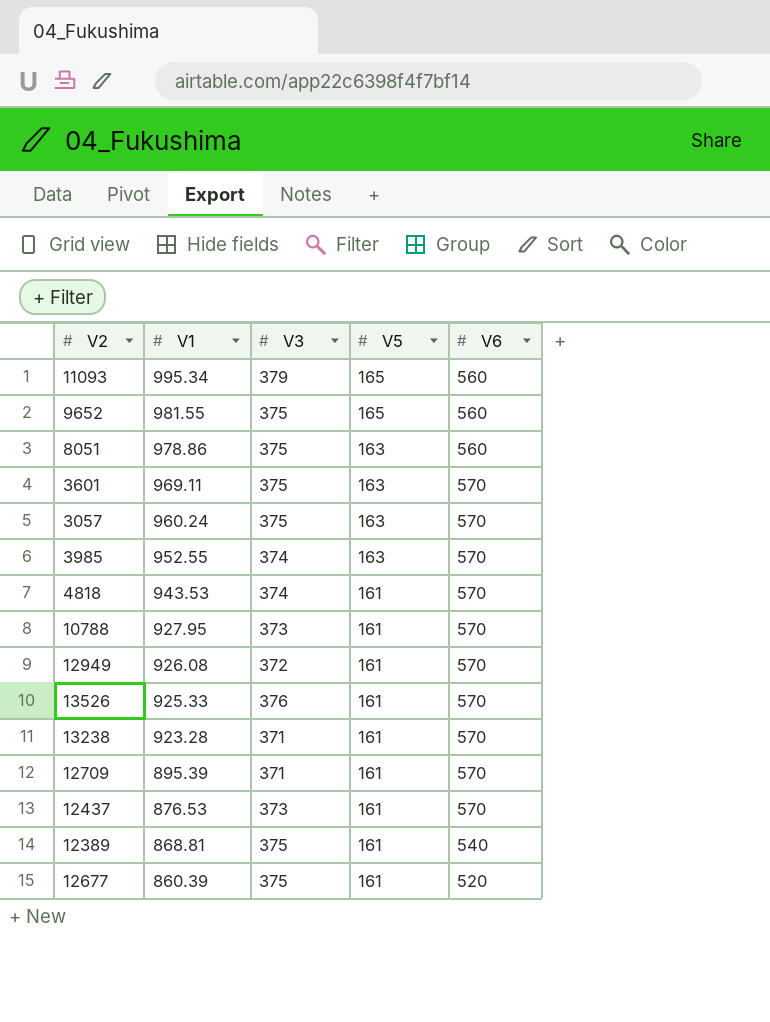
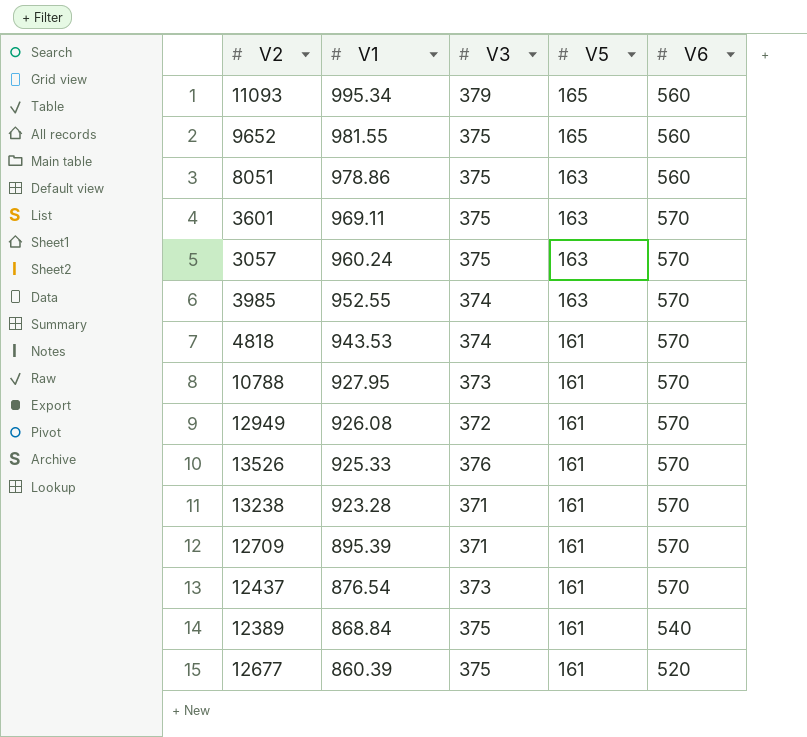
12437 | V1: 876.53 -> 876.54
12389 | V1: 868.81 -> 868.84

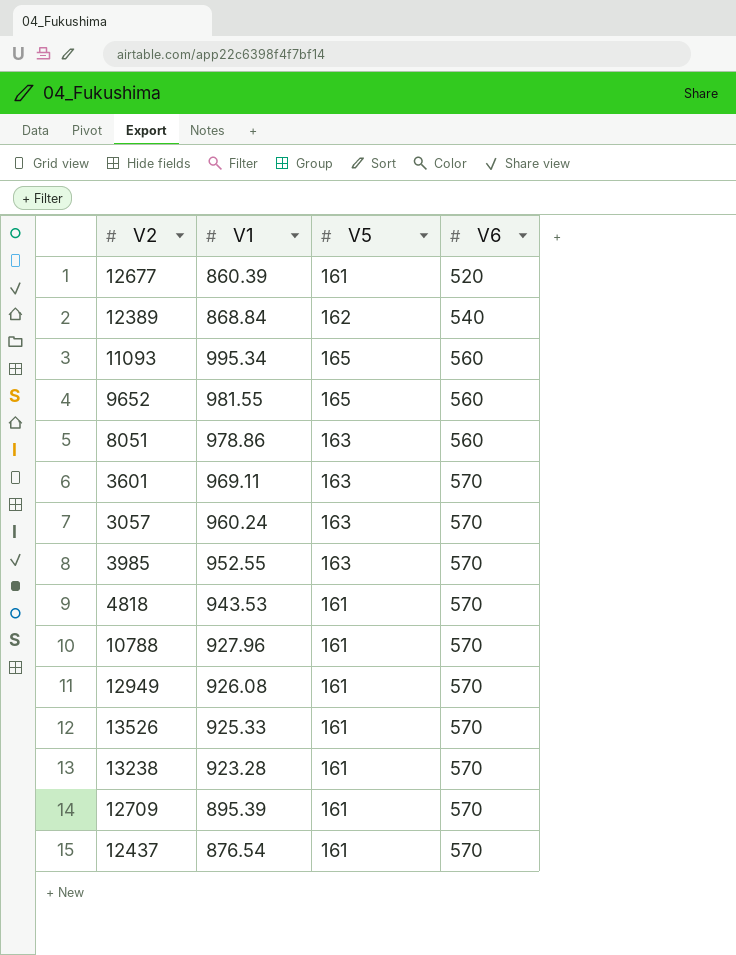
row order: V1 descending -> V6 ascending
column V3 | position: 3 -> none
12389 | V5: 161 -> 162
10788 | V1: 927.95 -> 927.96

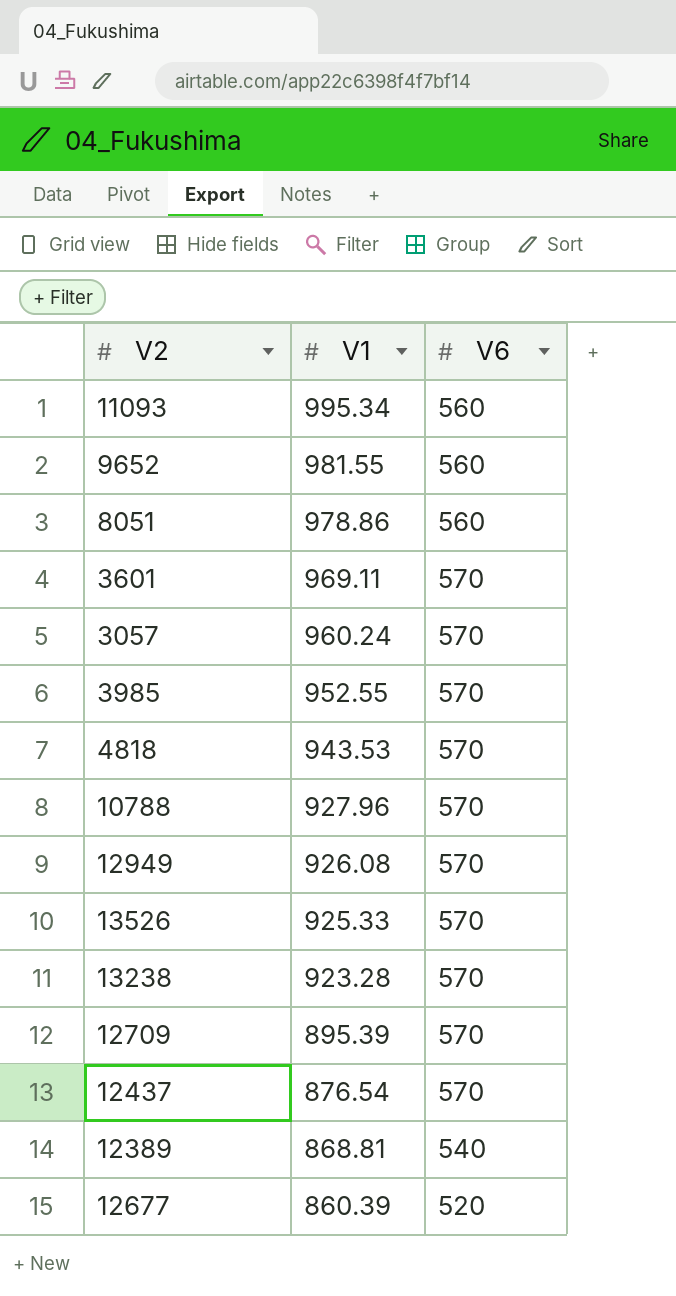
row order: V6 ascending -> V1 descending
column V5 | position: 3 -> none
12389 | V1: 868.84 -> 868.81

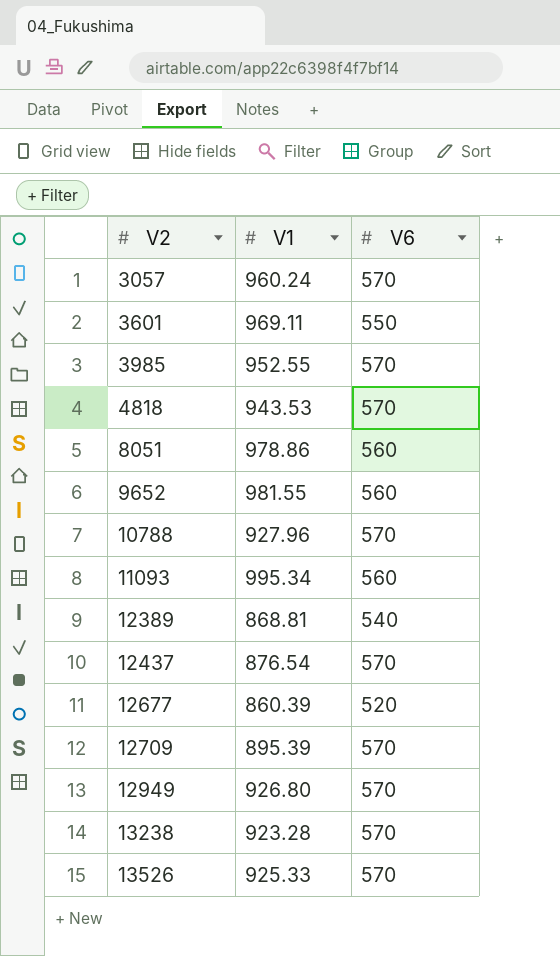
row order: V1 descending -> V2 ascending
3601 | V6: 570 -> 550
12949 | V1: 926.08 -> 926.80

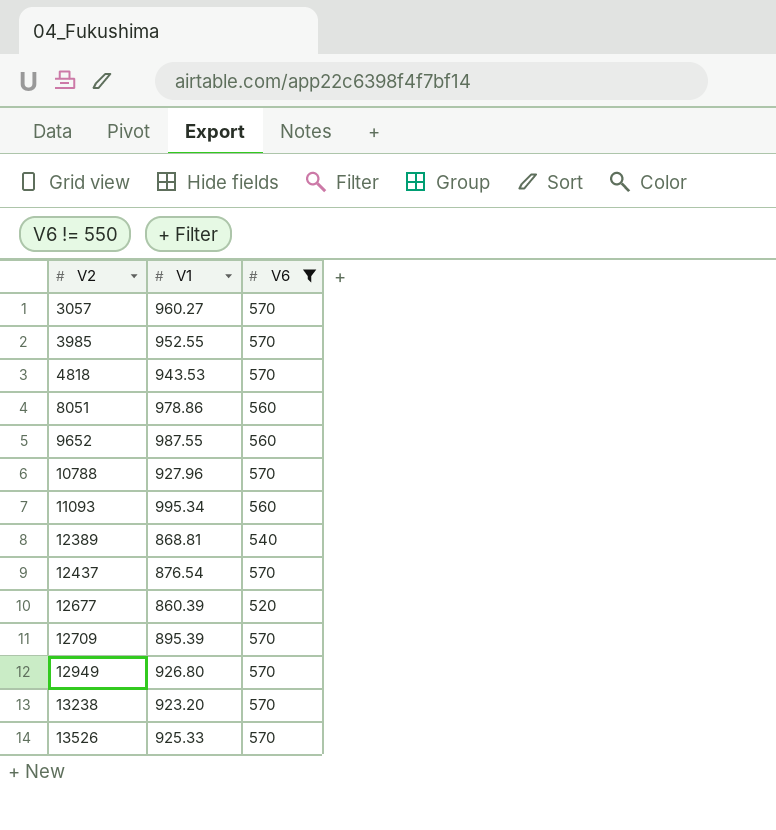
filter: none -> V6 != 550
3057 | V1: 960.24 -> 960.27
9652 | V1: 981.55 -> 987.55
13238 | V1: 923.28 -> 923.20

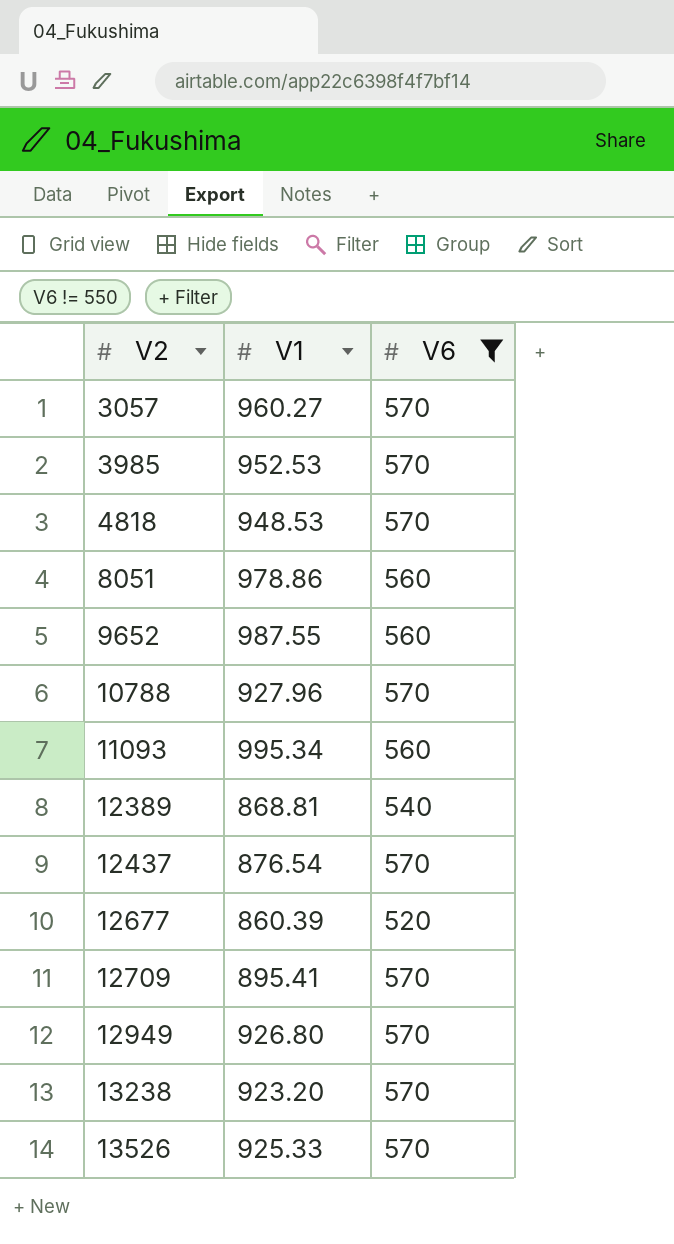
3985 | V1: 952.55 -> 952.53
4818 | V1: 943.53 -> 948.53
12709 | V1: 895.39 -> 895.41

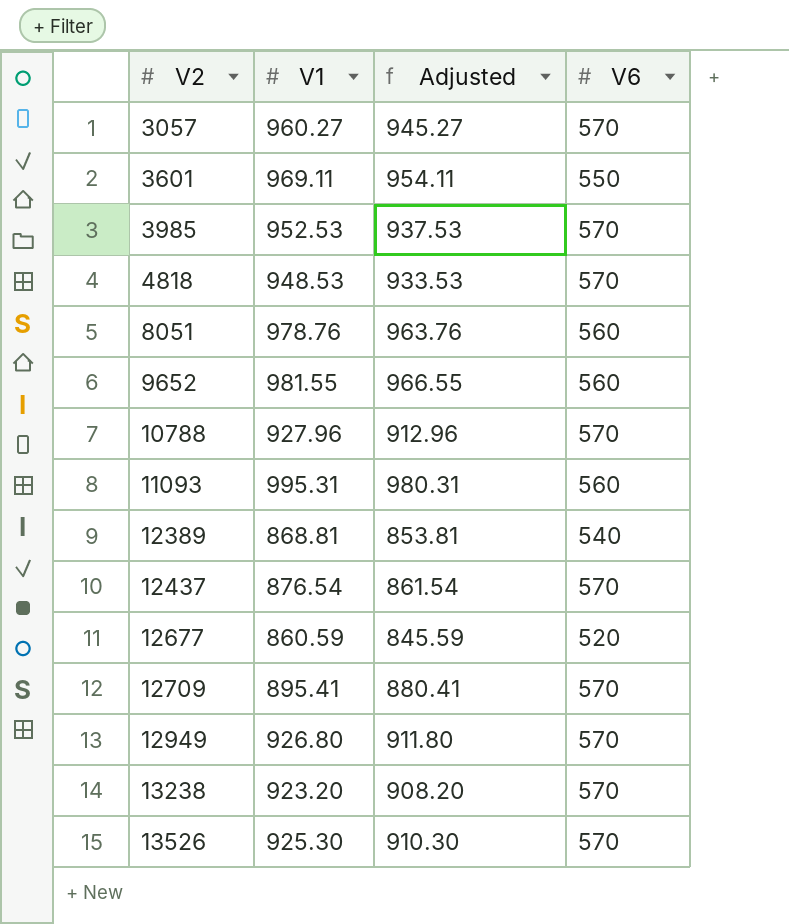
filter: V6 != 550 -> none
column Adjusted | formula: none -> [V1] - 15
8051 | V1: 978.86 -> 978.76
9652 | V1: 987.55 -> 981.55
11093 | V1: 995.34 -> 995.31
12677 | V1: 860.39 -> 860.59
13526 | V1: 925.33 -> 925.30

